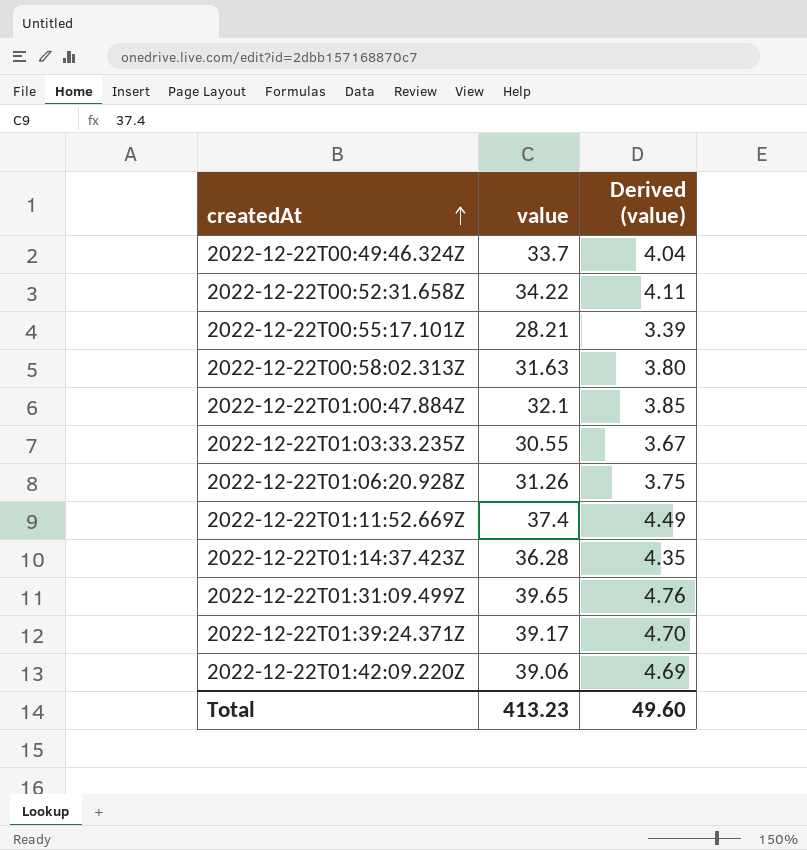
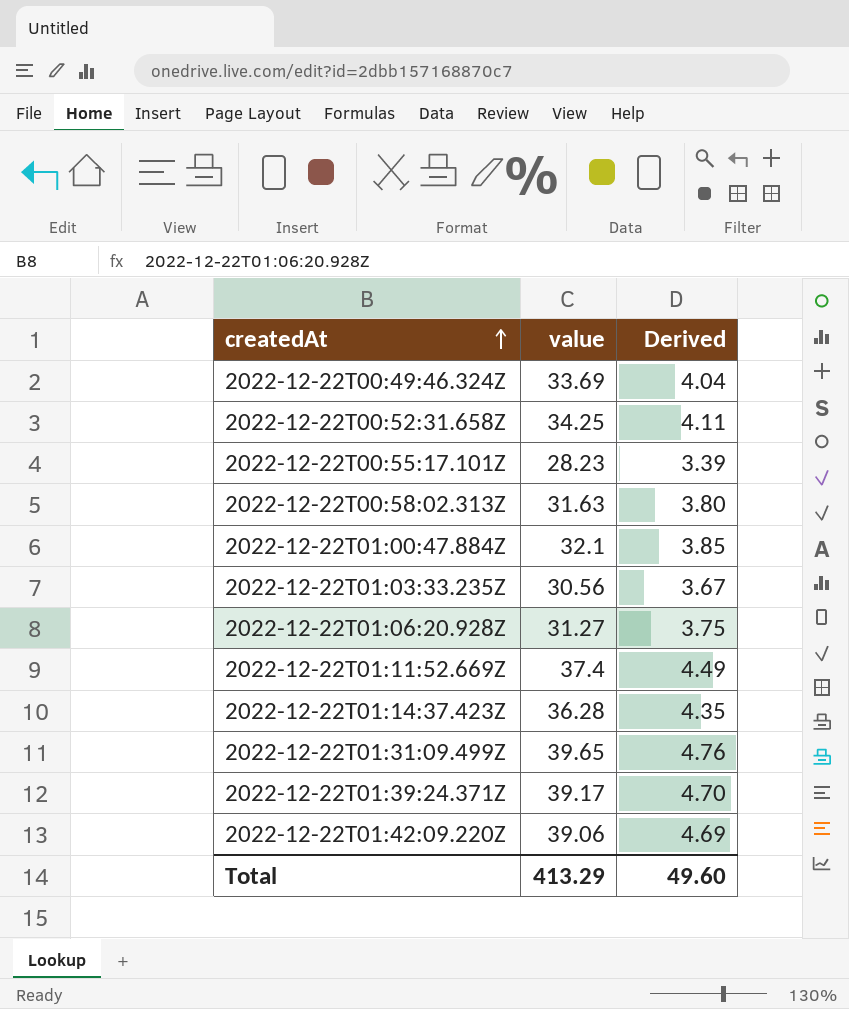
column name: Derived (value) -> Derived
2022-12-22T00:49:46.324Z | value: 33.7 -> 33.69
2022-12-22T00:52:31.658Z | value: 34.22 -> 34.25
2022-12-22T00:55:17.101Z | value: 28.21 -> 28.23
2022-12-22T01:03:33.235Z | value: 30.55 -> 30.56
2022-12-22T01:06:20.928Z | value: 31.26 -> 31.27
Total | value: 413.23 -> 413.29

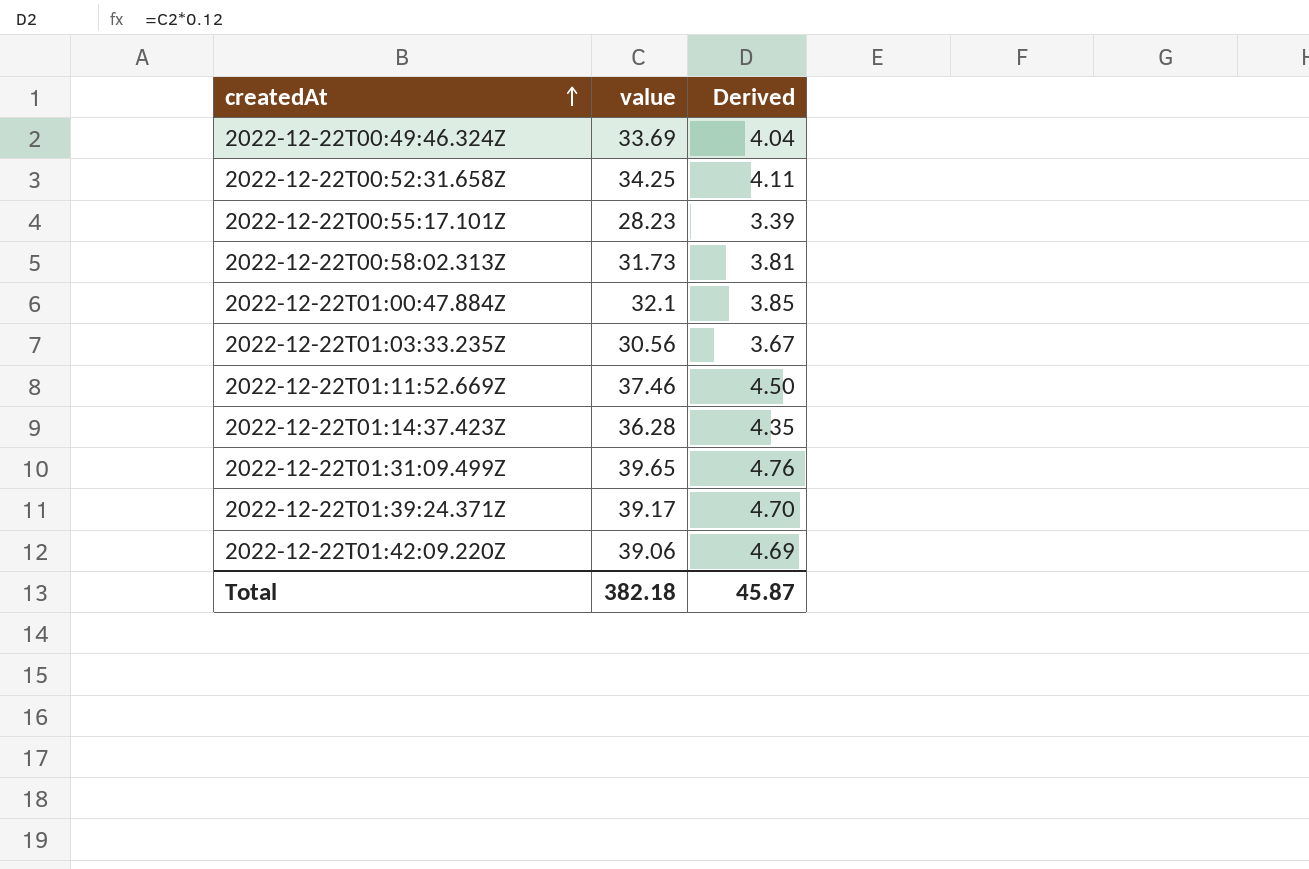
row 2022-12-22T01:06:20.928Z: 31.27 | 3.75 -> none
2022-12-22T00:58:02.313Z | value: 31.63 -> 31.73
2022-12-22T00:58:02.313Z | Derived: 3.80 -> 3.81
2022-12-22T01:11:52.669Z | value: 37.4 -> 37.46
2022-12-22T01:11:52.669Z | Derived: 4.49 -> 4.50
Total | value: 413.29 -> 382.18
Total | Derived: 49.60 -> 45.87

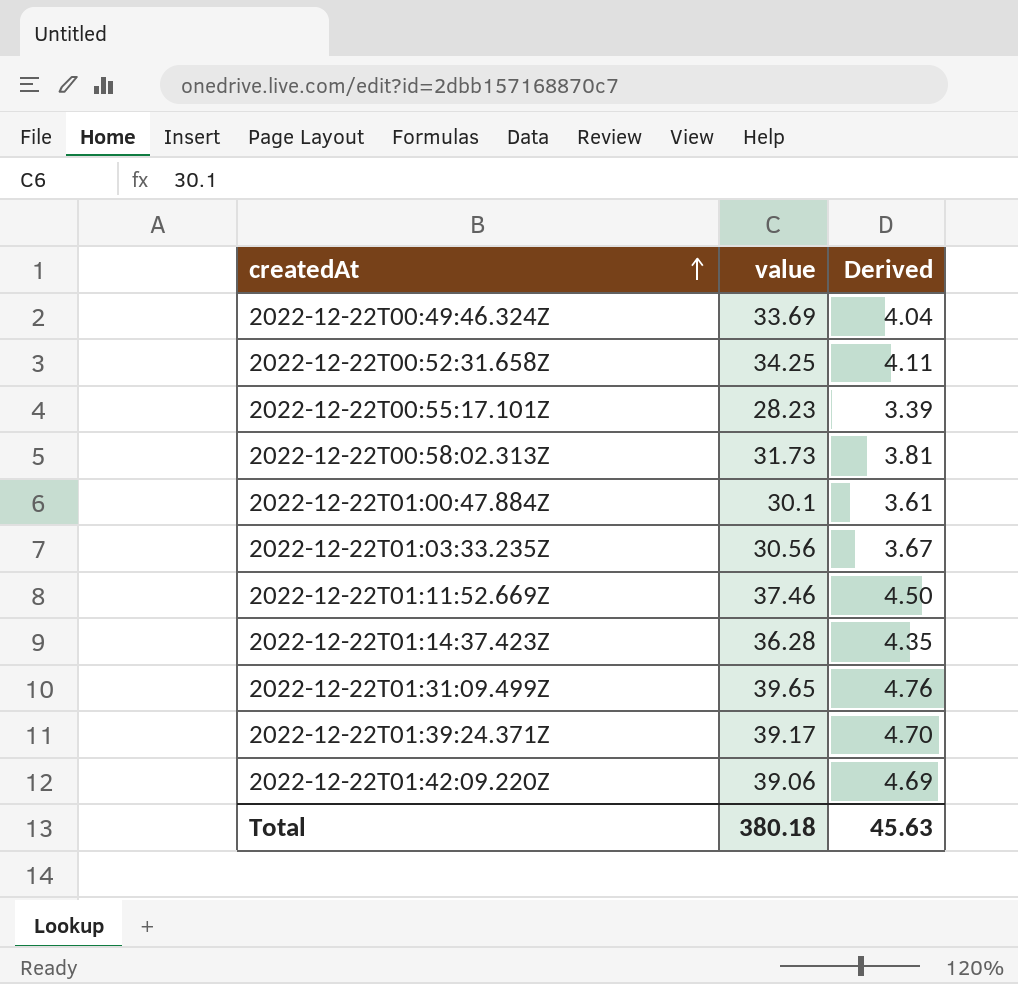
2022-12-22T01:00:47.884Z | value: 32.1 -> 30.1
2022-12-22T01:00:47.884Z | Derived: 3.85 -> 3.61
Total | value: 382.18 -> 380.18
Total | Derived: 45.87 -> 45.63

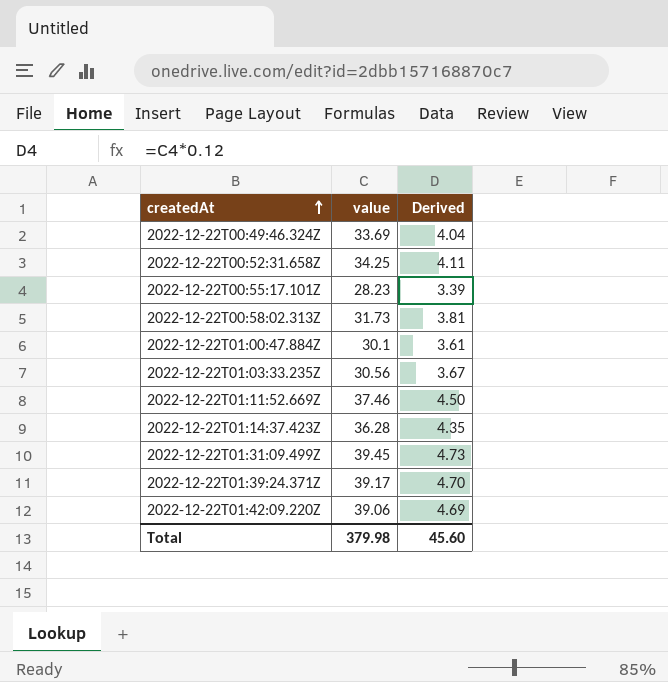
2022-12-22T01:31:09.499Z | value: 39.65 -> 39.45
2022-12-22T01:31:09.499Z | Derived: 4.76 -> 4.73
Total | value: 380.18 -> 379.98
Total | Derived: 45.63 -> 45.60

